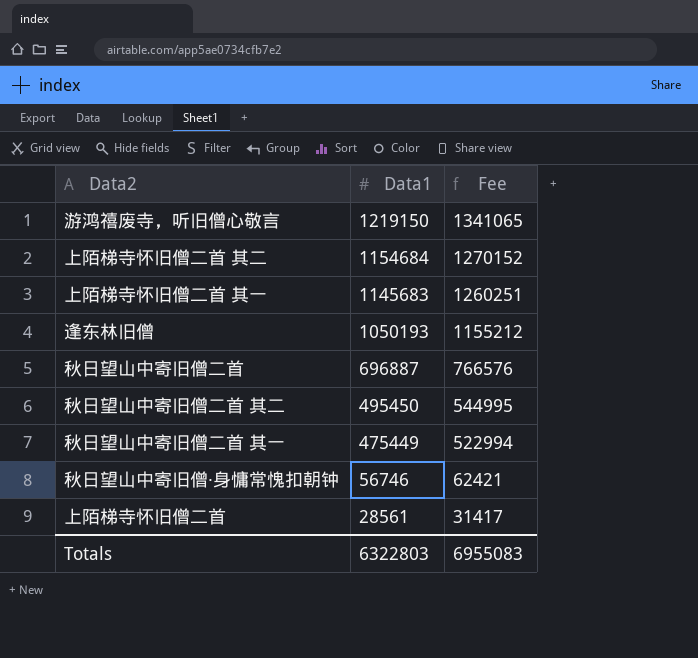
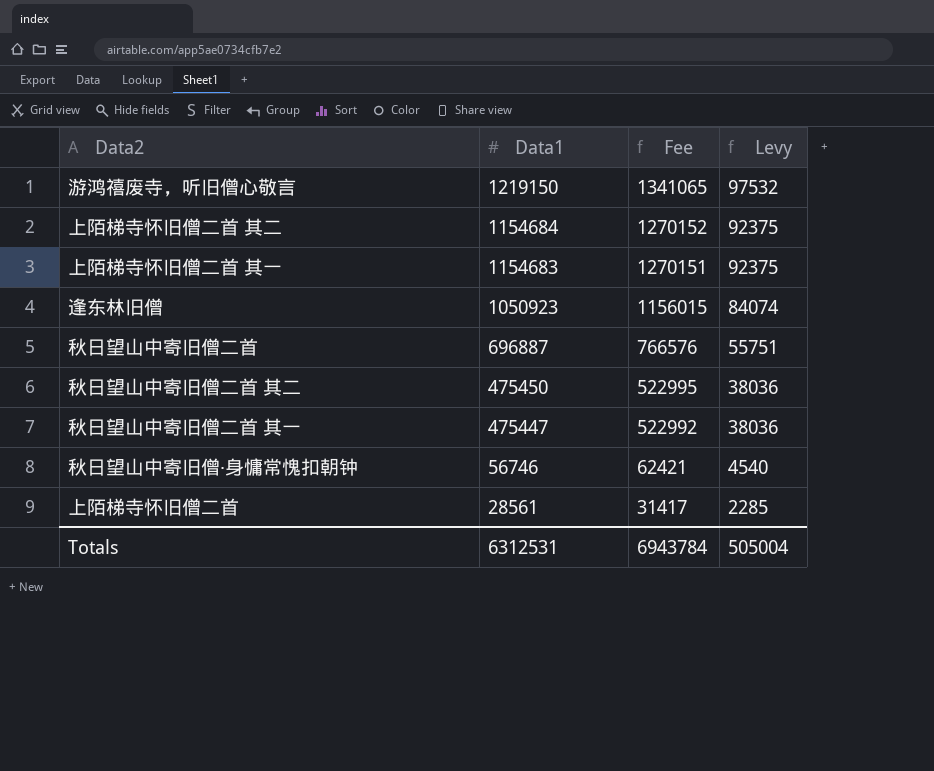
column Levy | formula: none -> [Data1] * 0.08
上陌梯寺怀旧僧二首 其一 | Data1: 1145683 -> 1154683
上陌梯寺怀旧僧二首 其一 | Fee: 1260251 -> 1270151
逢东林旧僧 | Data1: 1050193 -> 1050923
逢东林旧僧 | Fee: 1155212 -> 1156015
秋日望山中寄旧僧二首 其二 | Data1: 495450 -> 475450
秋日望山中寄旧僧二首 其二 | Fee: 544995 -> 522995
秋日望山中寄旧僧二首 其一 | Data1: 475449 -> 475447
秋日望山中寄旧僧二首 其一 | Fee: 522994 -> 522992
Totals | Data1: 6322803 -> 6312531
Totals | Fee: 6955083 -> 6943784

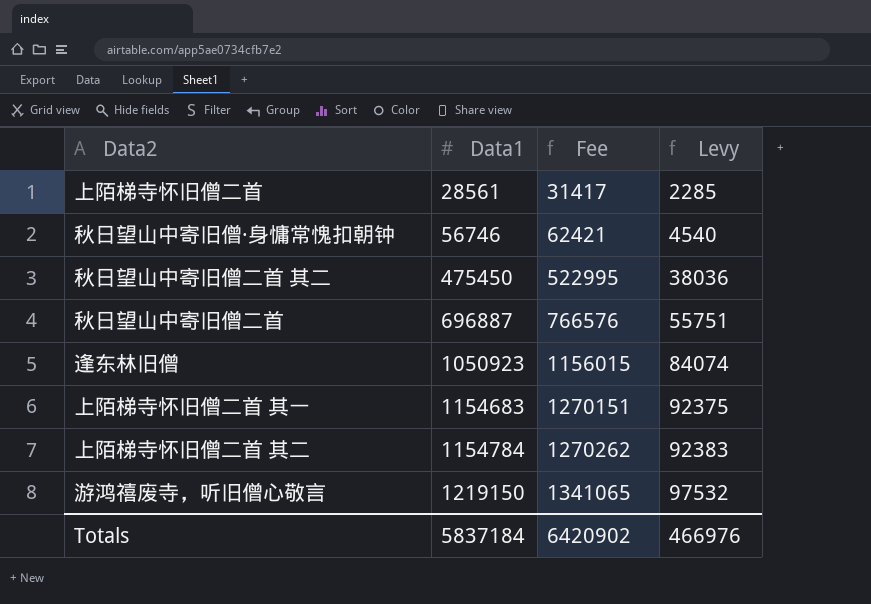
row order: Data1 descending -> Data1 ascending
row 秋日望山中寄旧僧二首 其一: 475447 | 522992 | 38036 -> none
上陌梯寺怀旧僧二首 其二 | Data1: 1154684 -> 1154784
上陌梯寺怀旧僧二首 其二 | Fee: 1270152 -> 1270262
上陌梯寺怀旧僧二首 其二 | Levy: 92375 -> 92383
Totals | Data1: 6312531 -> 5837184
Totals | Fee: 6943784 -> 6420902
Totals | Levy: 505004 -> 466976

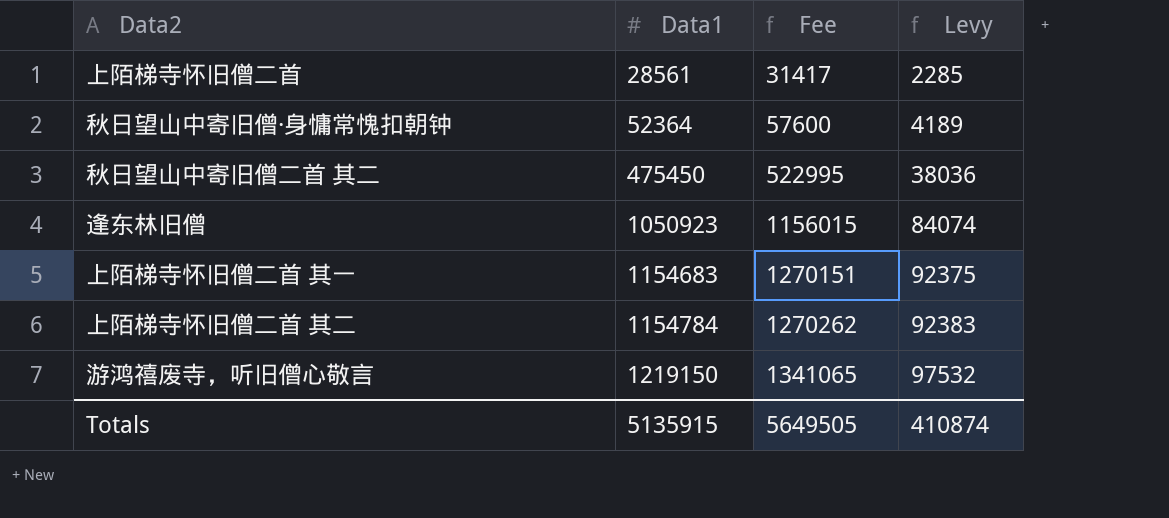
row 秋日望山中寄旧僧二首: 696887 | 766576 | 55751 -> none
秋日望山中寄旧僧·身慵常愧扣朝钟 | Data1: 56746 -> 52364
秋日望山中寄旧僧·身慵常愧扣朝钟 | Fee: 62421 -> 57600
秋日望山中寄旧僧·身慵常愧扣朝钟 | Levy: 4540 -> 4189
Totals | Data1: 5837184 -> 5135915
Totals | Fee: 6420902 -> 5649505
Totals | Levy: 466976 -> 410874

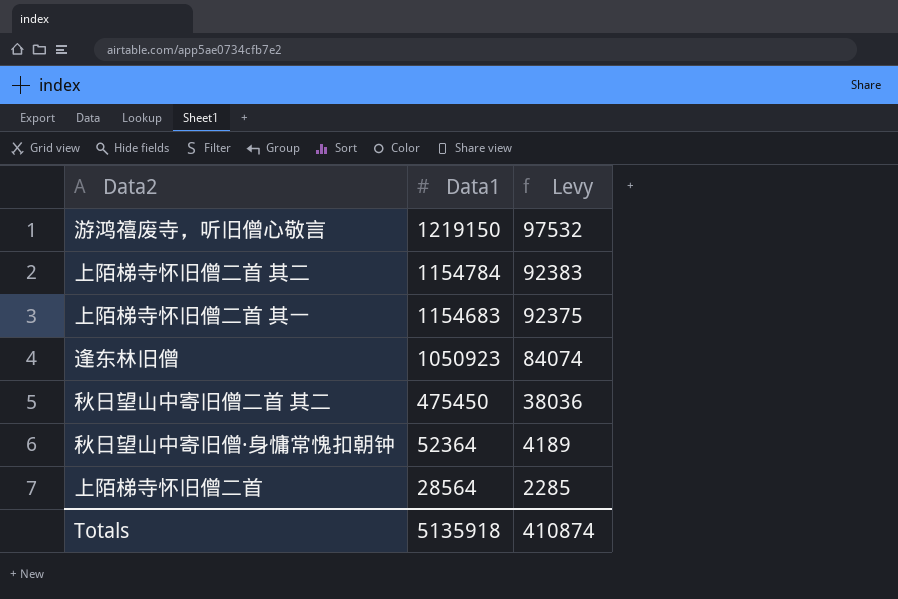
row order: Data1 ascending -> Data1 descending
column Fee | formula: [Data1] * 1.1 -> none
上陌梯寺怀旧僧二首 | Data1: 28561 -> 28564
Totals | Data1: 5135915 -> 5135918

